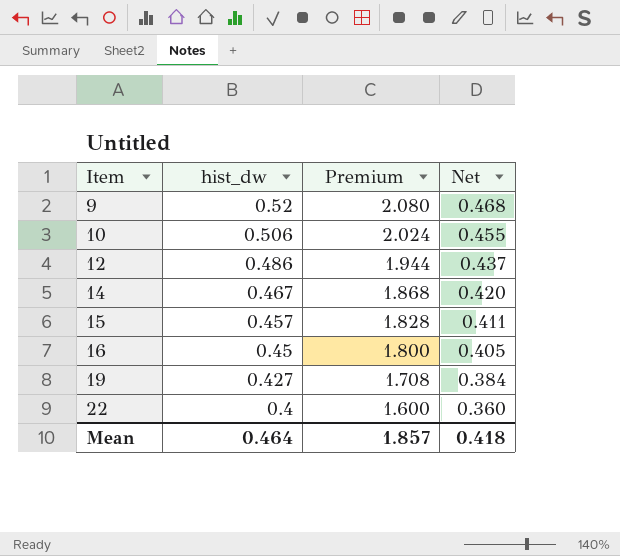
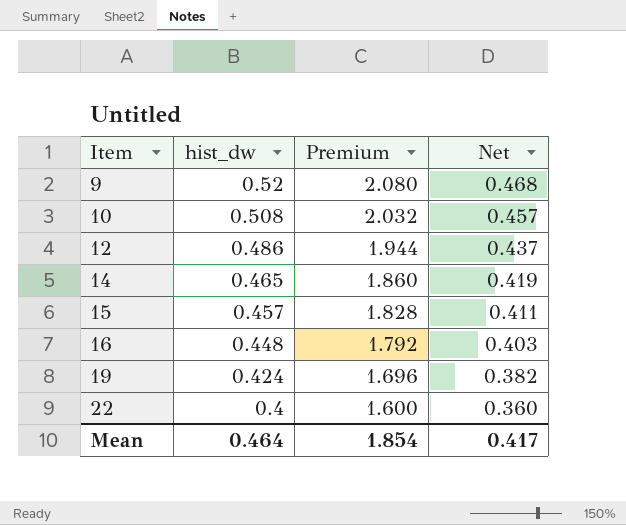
10 | hist_dw: 0.506 -> 0.508
10 | Premium: 2.024 -> 2.032
10 | Net: 0.455 -> 0.457
14 | hist_dw: 0.467 -> 0.465
14 | Premium: 1.868 -> 1.860
14 | Net: 0.420 -> 0.419
16 | hist_dw: 0.45 -> 0.448
16 | Premium: 1.800 -> 1.792
16 | Net: 0.405 -> 0.403
19 | hist_dw: 0.427 -> 0.424
19 | Premium: 1.708 -> 1.696
19 | Net: 0.384 -> 0.382
Mean | Premium: 1.857 -> 1.854
Mean | Net: 0.418 -> 0.417

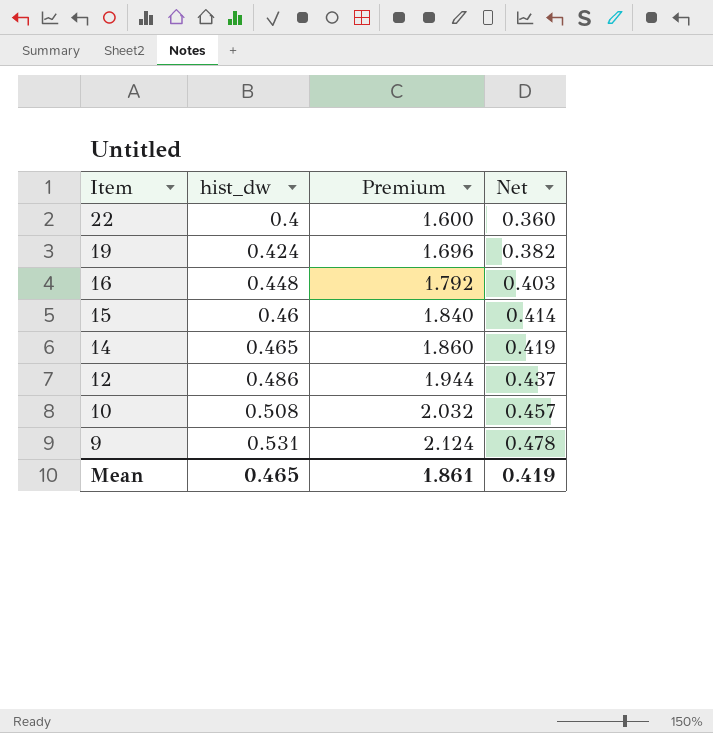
row order: Item ascending -> Item descending
15 | hist_dw: 0.457 -> 0.46
15 | Premium: 1.828 -> 1.840
15 | Net: 0.411 -> 0.414
9 | hist_dw: 0.52 -> 0.531
9 | Premium: 2.080 -> 2.124
9 | Net: 0.468 -> 0.478
Mean | hist_dw: 0.464 -> 0.465
Mean | Premium: 1.854 -> 1.861
Mean | Net: 0.417 -> 0.419

